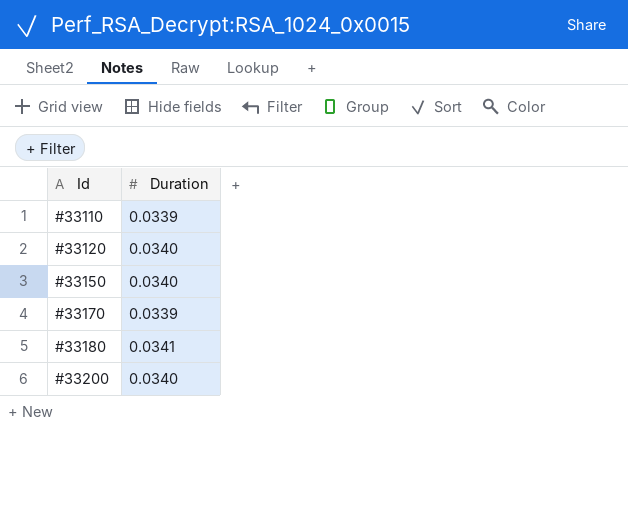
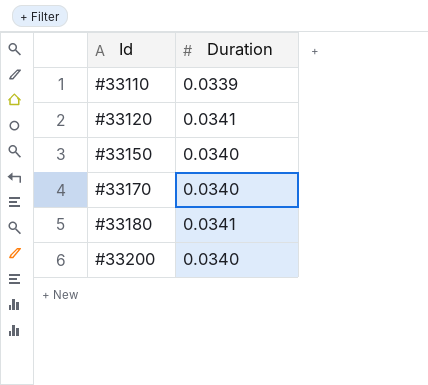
#33120 | Duration: 0.0340 -> 0.0341
#33170 | Duration: 0.0339 -> 0.0340

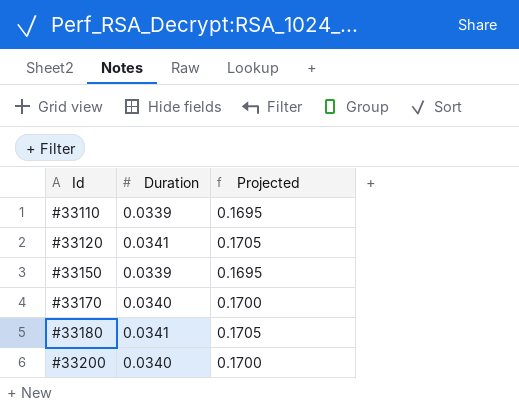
column Projected | formula: none -> [Duration] * 5
#33150 | Duration: 0.0340 -> 0.0339

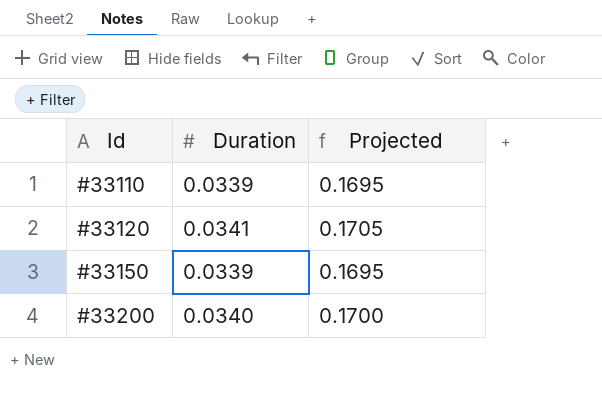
row #33170: 0.0340 | 0.1700 -> none
row #33180: 0.0341 | 0.1705 -> none

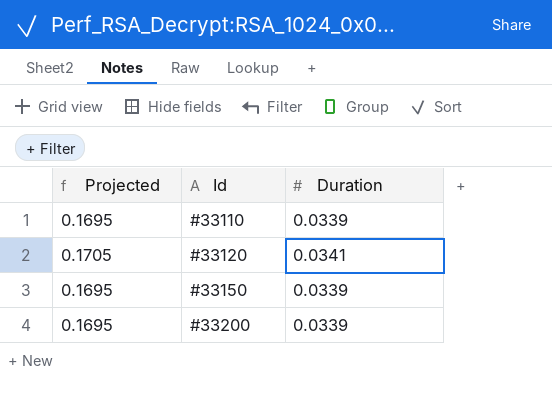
column Projected | position: 3 -> 1
#33200 | Projected: 0.1700 -> 0.1695
#33200 | Duration: 0.0340 -> 0.0339

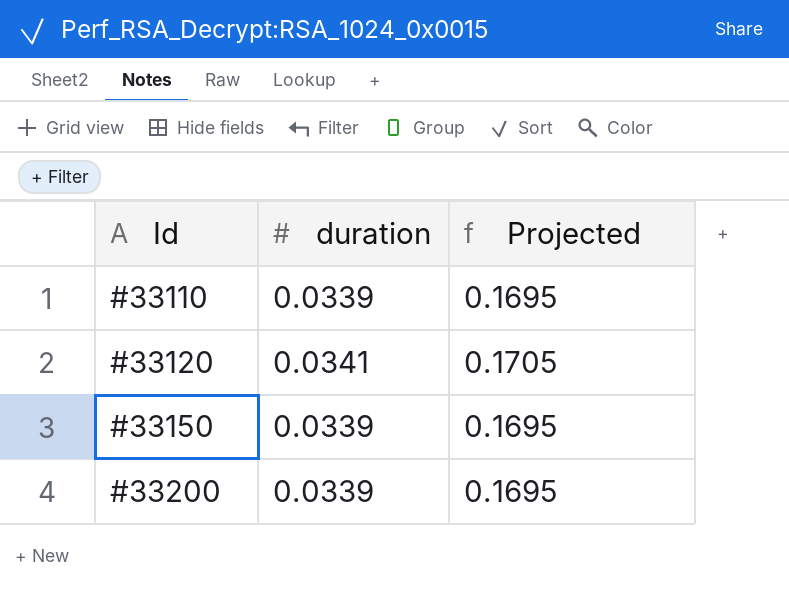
column name: Duration -> duration
column Projected | position: 1 -> 3

